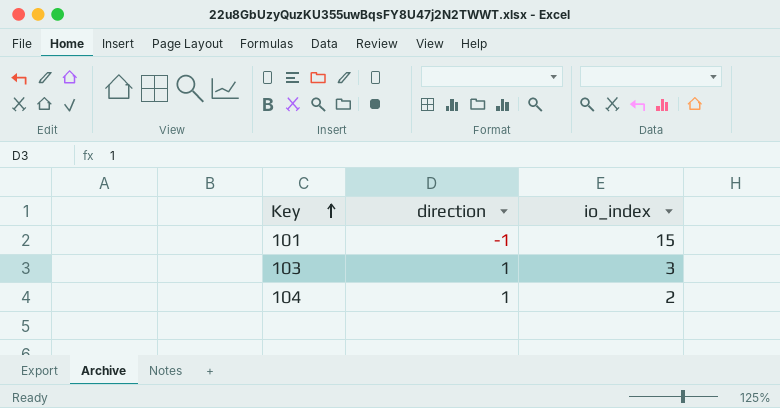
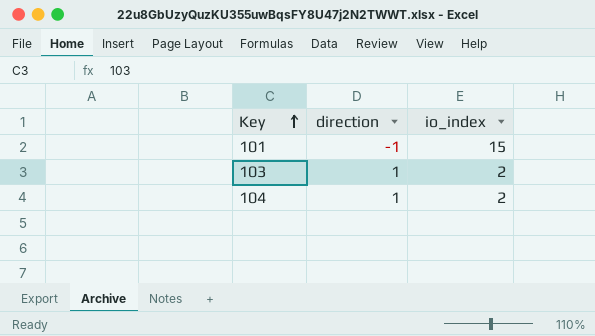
103 | io_index: 3 -> 2

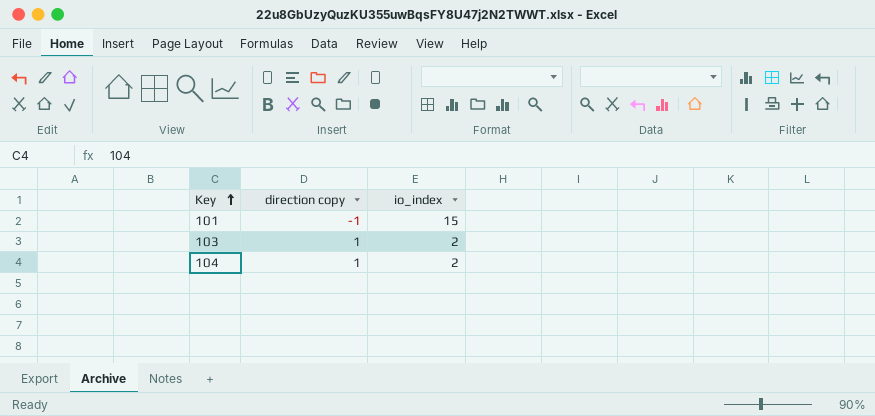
column name: direction -> direction copy

